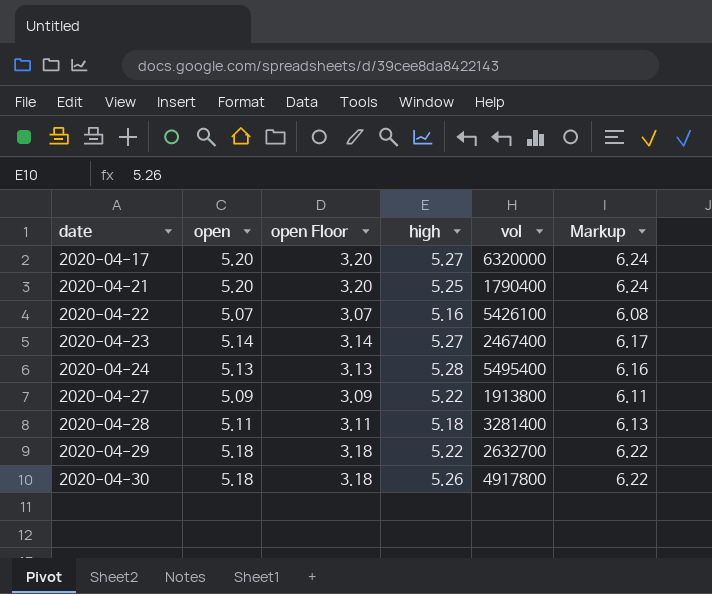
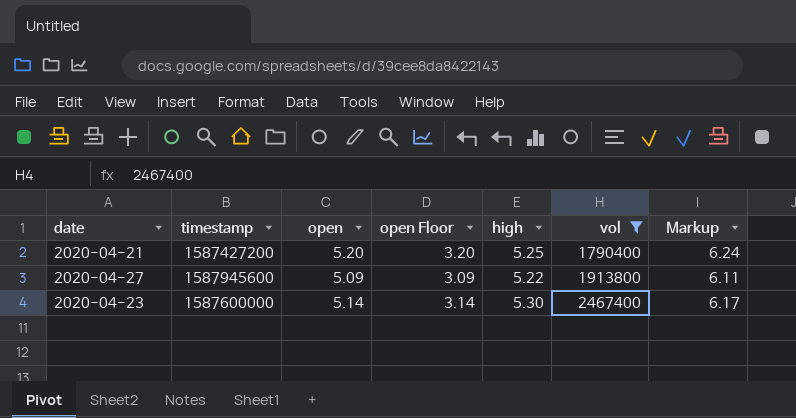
filter: none -> vol <= 2467400
row order: date ascending -> vol ascending
column timestamp | position: none -> 2
2020-04-23 | high: 5.27 -> 5.30

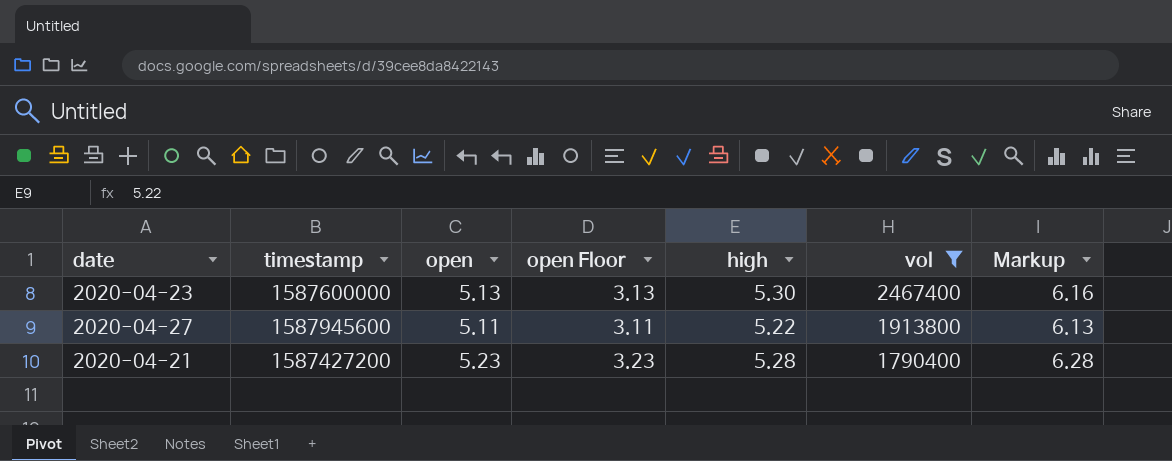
row order: vol ascending -> vol descending
2020-04-23 | open: 5.14 -> 5.13
2020-04-23 | open Floor: 3.14 -> 3.13
2020-04-23 | Markup: 6.17 -> 6.16
2020-04-27 | open: 5.09 -> 5.11
2020-04-27 | open Floor: 3.09 -> 3.11
2020-04-27 | Markup: 6.11 -> 6.13
2020-04-21 | open: 5.20 -> 5.23
2020-04-21 | open Floor: 3.20 -> 3.23
2020-04-21 | high: 5.25 -> 5.28
2020-04-21 | Markup: 6.24 -> 6.28

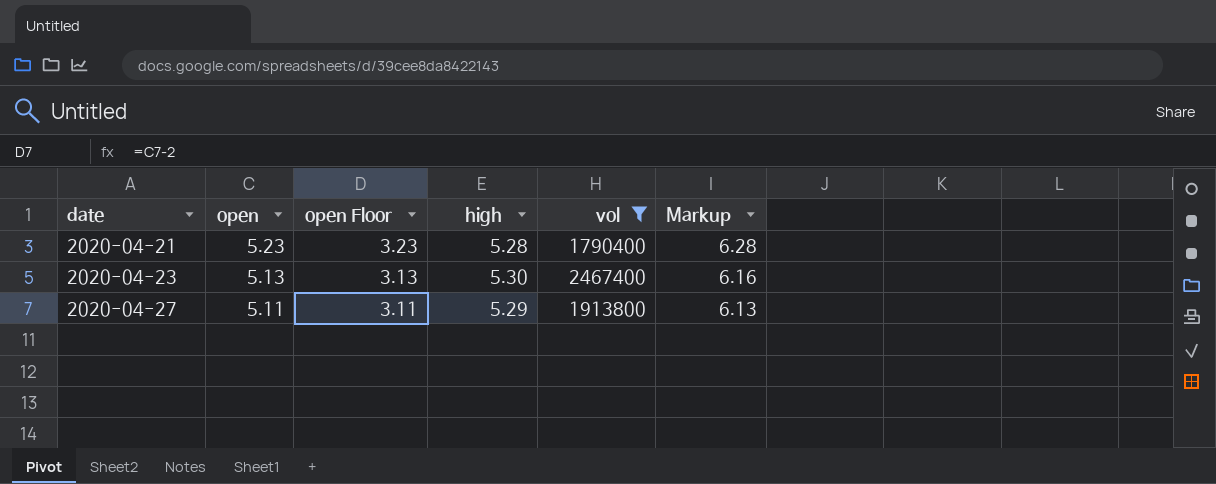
row order: vol descending -> date ascending
column timestamp | position: 2 -> none
2020-04-27 | high: 5.22 -> 5.29

